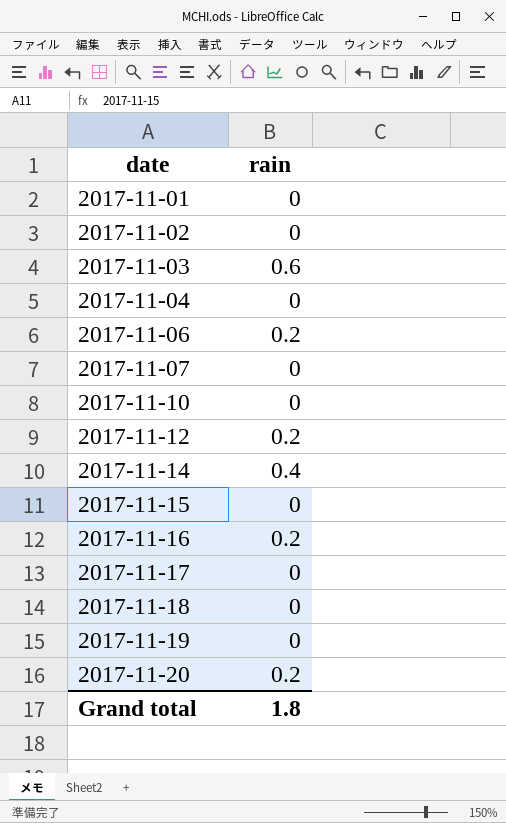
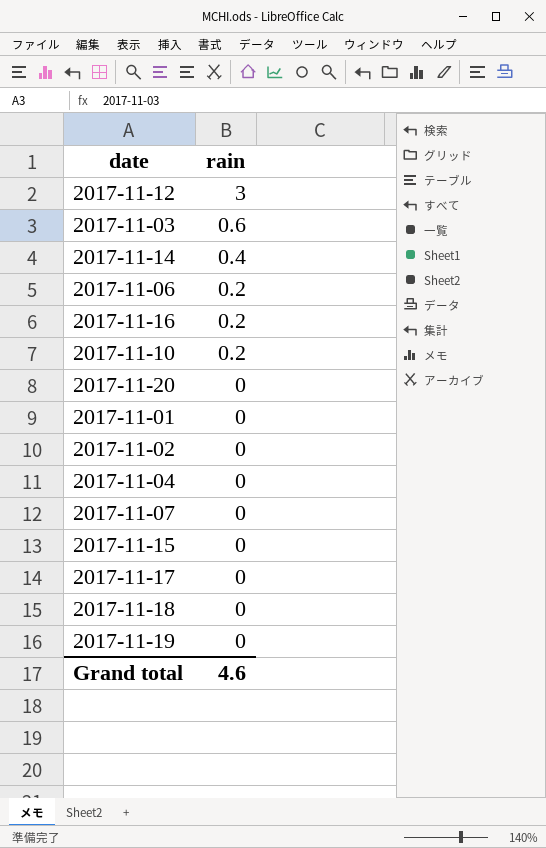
row order: date ascending -> rain descending
2017-11-12 | rain: 0.2 -> 3
2017-11-10 | rain: 0 -> 0.2
2017-11-20 | rain: 0.2 -> 0
Grand total | rain: 1.8 -> 4.6

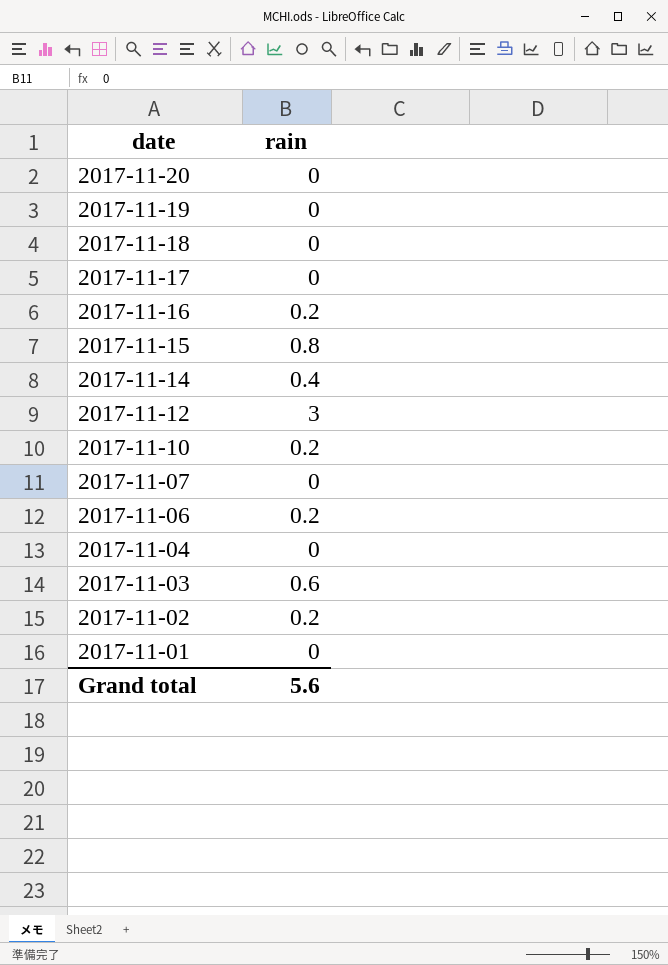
row order: rain descending -> date descending
2017-11-15 | rain: 0 -> 0.8
2017-11-02 | rain: 0 -> 0.2
Grand total | rain: 4.6 -> 5.6

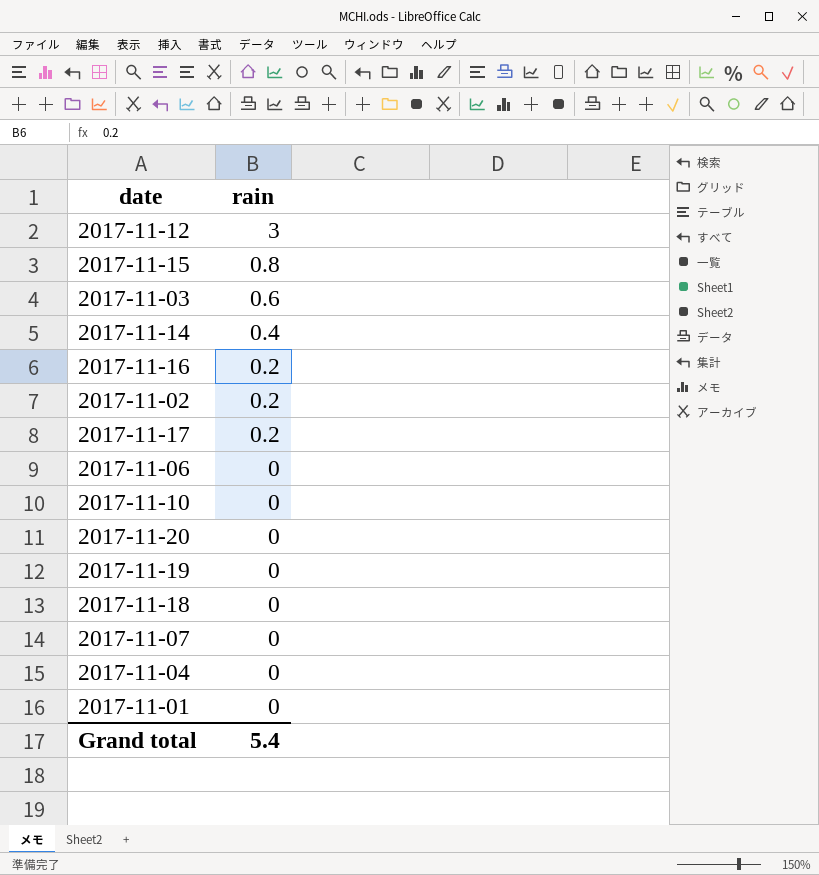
row order: date descending -> rain descending
2017-11-17 | rain: 0 -> 0.2
2017-11-06 | rain: 0.2 -> 0
2017-11-10 | rain: 0.2 -> 0
Grand total | rain: 5.6 -> 5.4

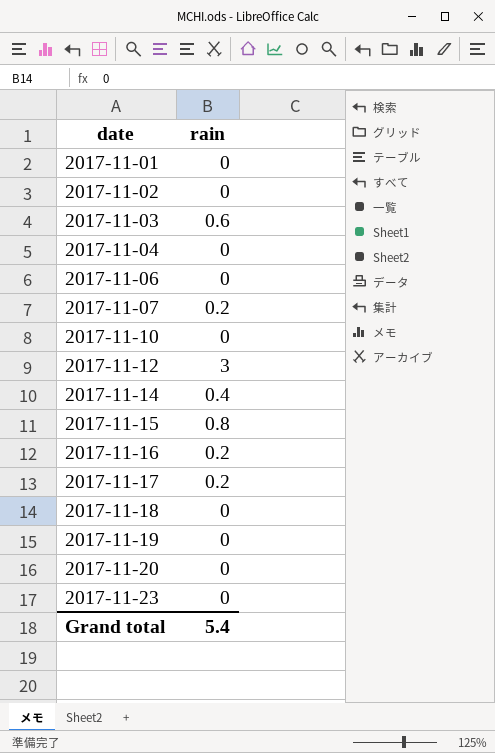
row order: rain descending -> date ascending
2017-11-02 | rain: 0.2 -> 0
2017-11-07 | rain: 0 -> 0.2
row 2017-11-23: none -> 0

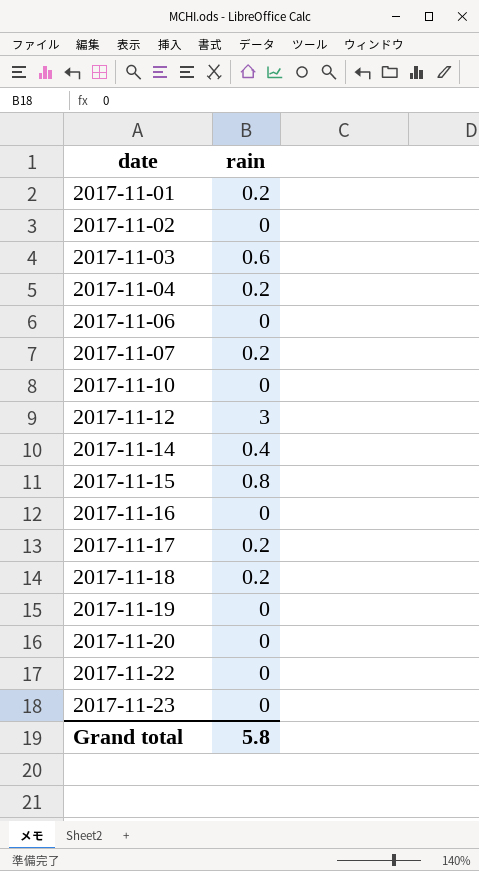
2017-11-01 | rain: 0 -> 0.2
2017-11-04 | rain: 0 -> 0.2
2017-11-16 | rain: 0.2 -> 0
2017-11-18 | rain: 0 -> 0.2
row 2017-11-22: none -> 0
Grand total | rain: 5.4 -> 5.8

